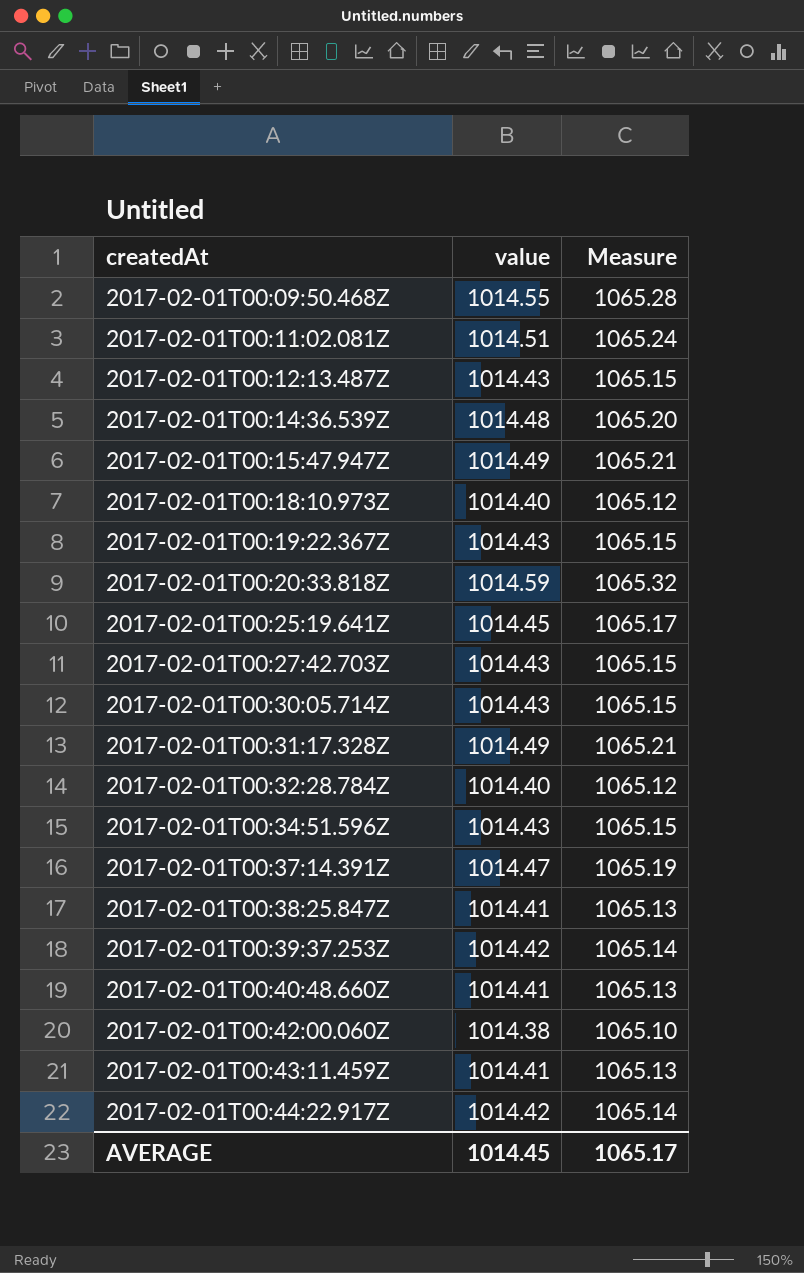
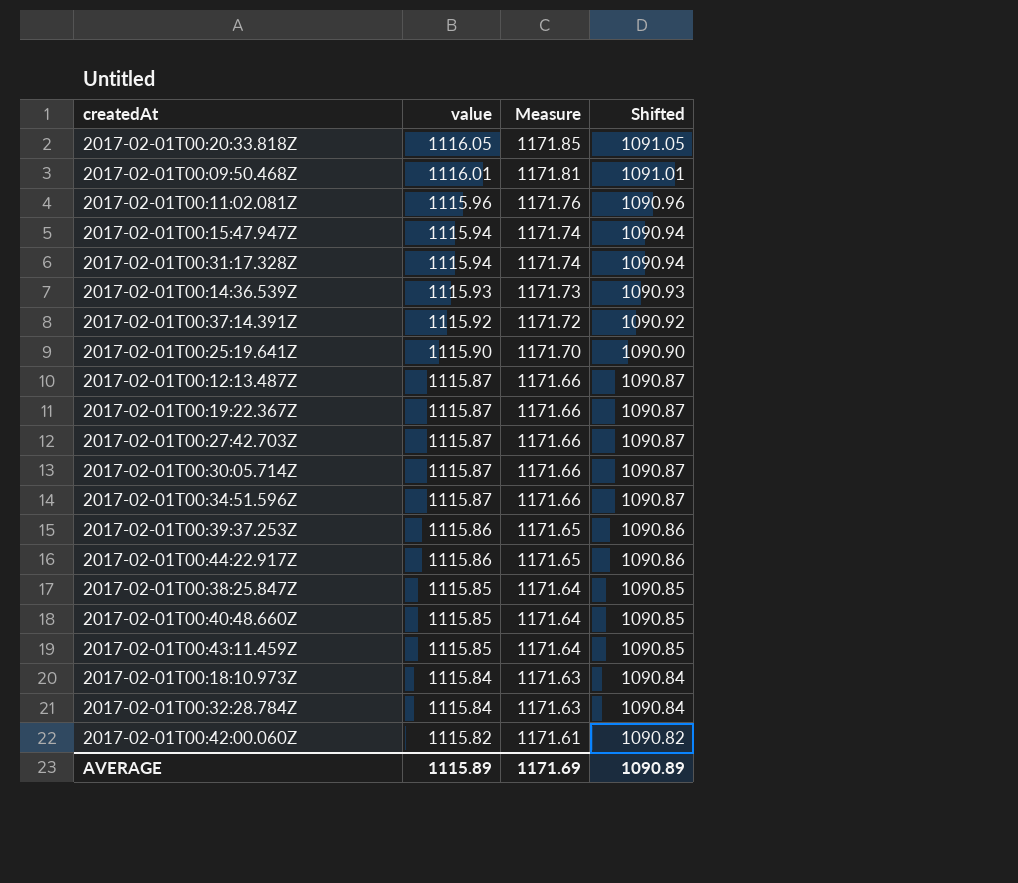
row order: createdAt ascending -> value descending
column Shifted | formula: none -> [value] - 25
2017-02-01T00:20:33.818Z | value: 1014.59 -> 1116.05
2017-02-01T00:20:33.818Z | Measure: 1065.32 -> 1171.85
2017-02-01T00:09:50.468Z | value: 1014.55 -> 1116.01
2017-02-01T00:09:50.468Z | Measure: 1065.28 -> 1171.81
2017-02-01T00:11:02.081Z | value: 1014.51 -> 1115.96
2017-02-01T00:11:02.081Z | Measure: 1065.24 -> 1171.76
2017-02-01T00:15:47.947Z | value: 1014.49 -> 1115.94
2017-02-01T00:15:47.947Z | Measure: 1065.21 -> 1171.74
2017-02-01T00:31:17.328Z | value: 1014.49 -> 1115.94
2017-02-01T00:31:17.328Z | Measure: 1065.21 -> 1171.74
2017-02-01T00:14:36.539Z | value: 1014.48 -> 1115.93
2017-02-01T00:14:36.539Z | Measure: 1065.20 -> 1171.73
2017-02-01T00:37:14.391Z | value: 1014.47 -> 1115.92
2017-02-01T00:37:14.391Z | Measure: 1065.19 -> 1171.72
2017-02-01T00:25:19.641Z | value: 1014.45 -> 1115.90
2017-02-01T00:25:19.641Z | Measure: 1065.17 -> 1171.70
2017-02-01T00:12:13.487Z | value: 1014.43 -> 1115.87
2017-02-01T00:12:13.487Z | Measure: 1065.15 -> 1171.66
2017-02-01T00:19:22.367Z | value: 1014.43 -> 1115.87
2017-02-01T00:19:22.367Z | Measure: 1065.15 -> 1171.66
2017-02-01T00:27:42.703Z | value: 1014.43 -> 1115.87
2017-02-01T00:27:42.703Z | Measure: 1065.15 -> 1171.66
2017-02-01T00:30:05.714Z | value: 1014.43 -> 1115.87
2017-02-01T00:30:05.714Z | Measure: 1065.15 -> 1171.66
2017-02-01T00:34:51.596Z | value: 1014.43 -> 1115.87
2017-02-01T00:34:51.596Z | Measure: 1065.15 -> 1171.66
2017-02-01T00:39:37.253Z | value: 1014.42 -> 1115.86
2017-02-01T00:39:37.253Z | Measure: 1065.14 -> 1171.65
2017-02-01T00:44:22.917Z | value: 1014.42 -> 1115.86
2017-02-01T00:44:22.917Z | Measure: 1065.14 -> 1171.65
2017-02-01T00:38:25.847Z | value: 1014.41 -> 1115.85
2017-02-01T00:38:25.847Z | Measure: 1065.13 -> 1171.64
2017-02-01T00:40:48.660Z | value: 1014.41 -> 1115.85
2017-02-01T00:40:48.660Z | Measure: 1065.13 -> 1171.64
2017-02-01T00:43:11.459Z | value: 1014.41 -> 1115.85
2017-02-01T00:43:11.459Z | Measure: 1065.13 -> 1171.64
2017-02-01T00:18:10.973Z | value: 1014.40 -> 1115.84
2017-02-01T00:18:10.973Z | Measure: 1065.12 -> 1171.63
2017-02-01T00:32:28.784Z | value: 1014.40 -> 1115.84
2017-02-01T00:32:28.784Z | Measure: 1065.12 -> 1171.63
2017-02-01T00:42:00.060Z | value: 1014.38 -> 1115.82
2017-02-01T00:42:00.060Z | Measure: 1065.10 -> 1171.61
AVERAGE | value: 1014.45 -> 1115.89
AVERAGE | Measure: 1065.17 -> 1171.69

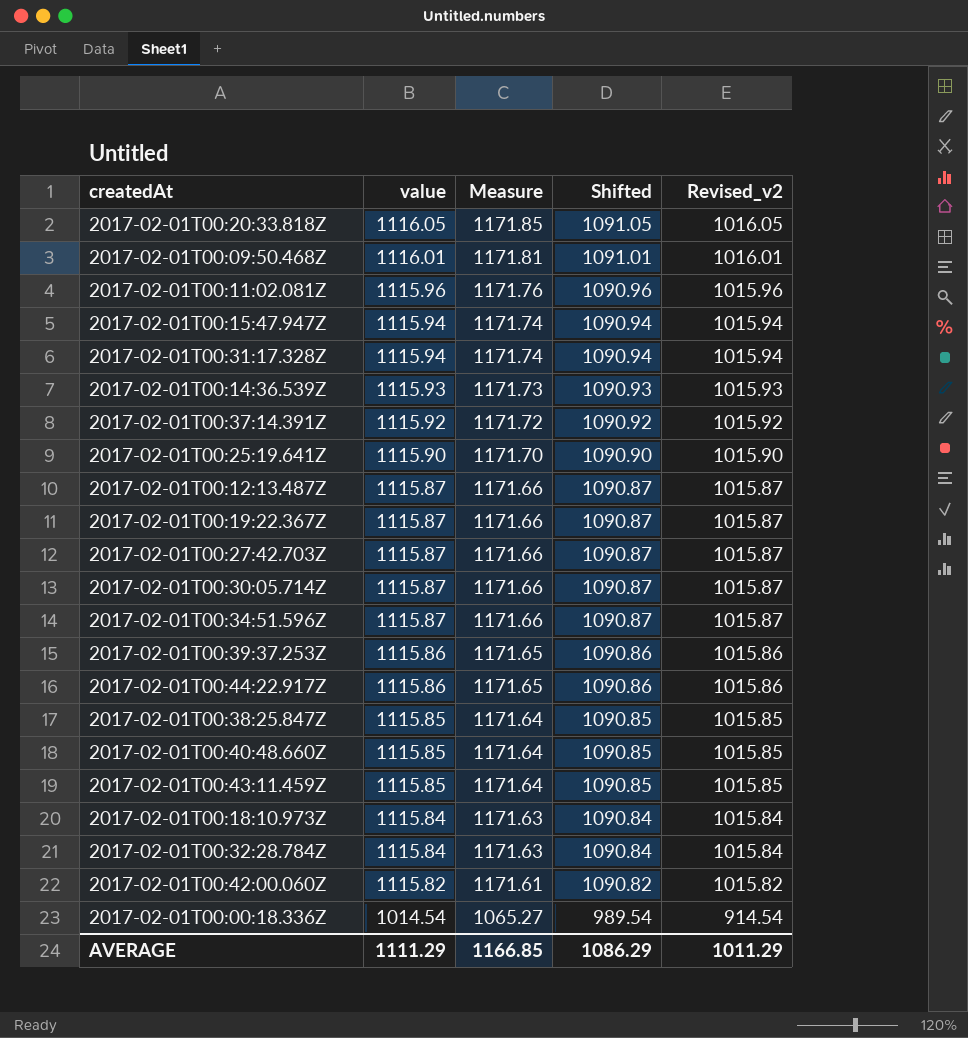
column Revised_v2 | formula: none -> [value] - 100
row 2017-02-01T00:00:18.336Z: none -> 1014.54 | 1065.27 | 989.54 | 914.54
AVERAGE | value: 1115.89 -> 1111.29
AVERAGE | Measure: 1171.69 -> 1166.85
AVERAGE | Shifted: 1090.89 -> 1086.29

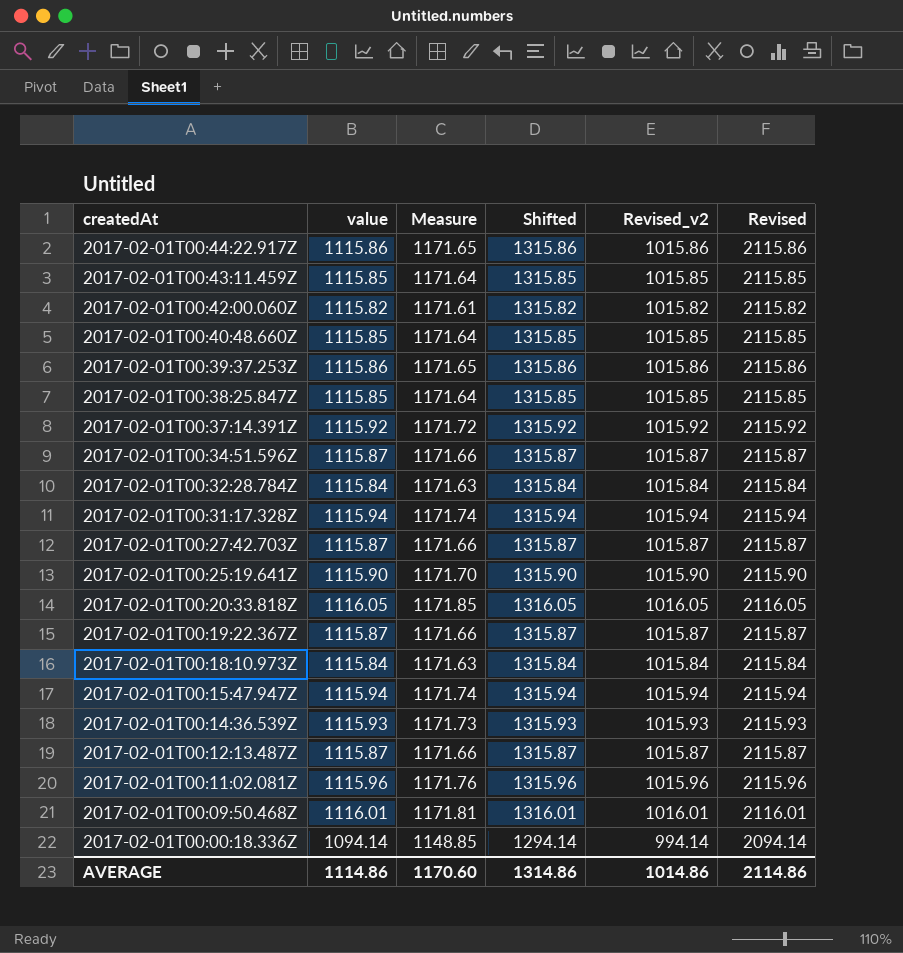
row order: value descending -> createdAt descending
column Shifted | formula: [value] - 25 -> [value] + 200
column Revised | formula: none -> [value] + 1000
row 2017-02-01T00:30:05.714Z: 1115.87 | 1171.66 | 1090.87 | 1015.87 -> none
2017-02-01T00:00:18.336Z | value: 1014.54 -> 1094.14
2017-02-01T00:00:18.336Z | Measure: 1065.27 -> 1148.85
2017-02-01T00:00:18.336Z | Revised_v2: 914.54 -> 994.14
AVERAGE | value: 1111.29 -> 1114.86
AVERAGE | Measure: 1166.85 -> 1170.60
AVERAGE | Shifted: 1086.29 -> 1314.86
AVERAGE | Revised_v2: 1011.29 -> 1014.86

